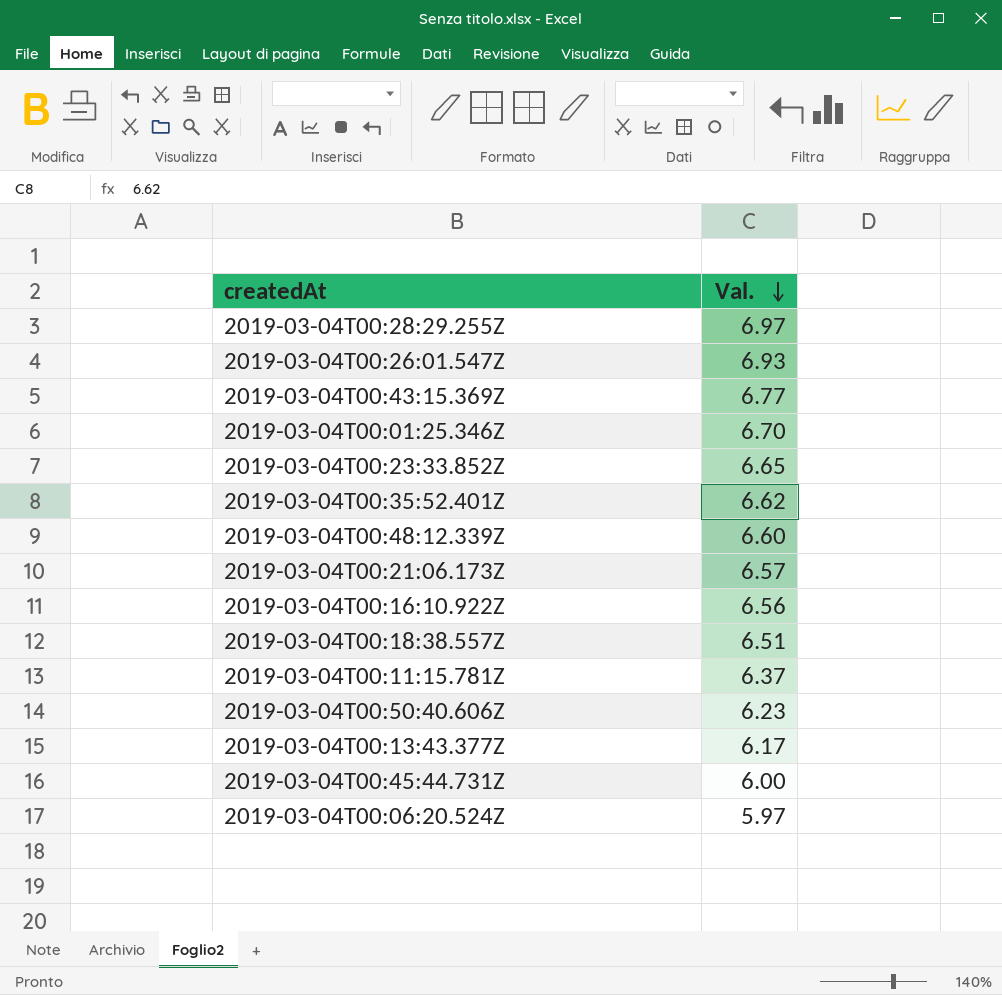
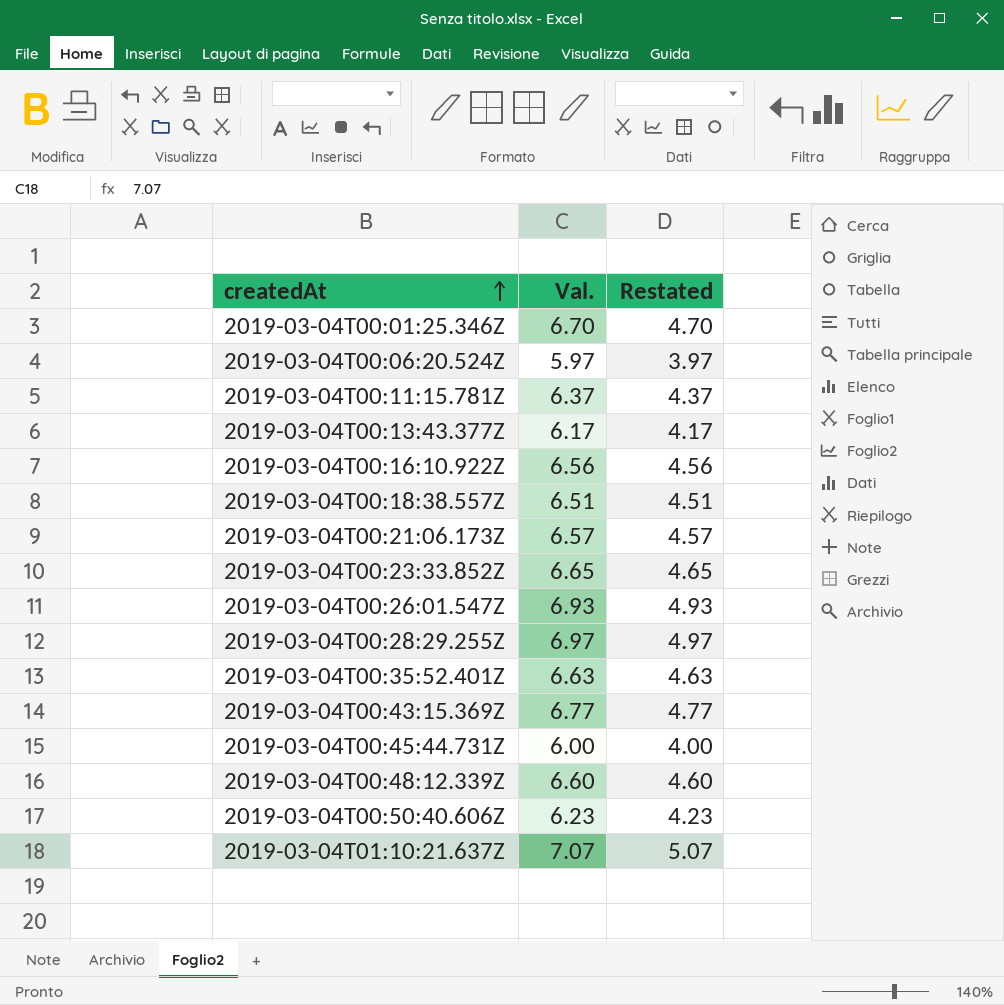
row order: Val. descending -> createdAt ascending
column Restated | formula: none -> [Val.] - 2
2019-03-04T00:35:52.401Z | Val.: 6.62 -> 6.63
row 2019-03-04T01:10:21.637Z: none -> 7.07 | 5.07

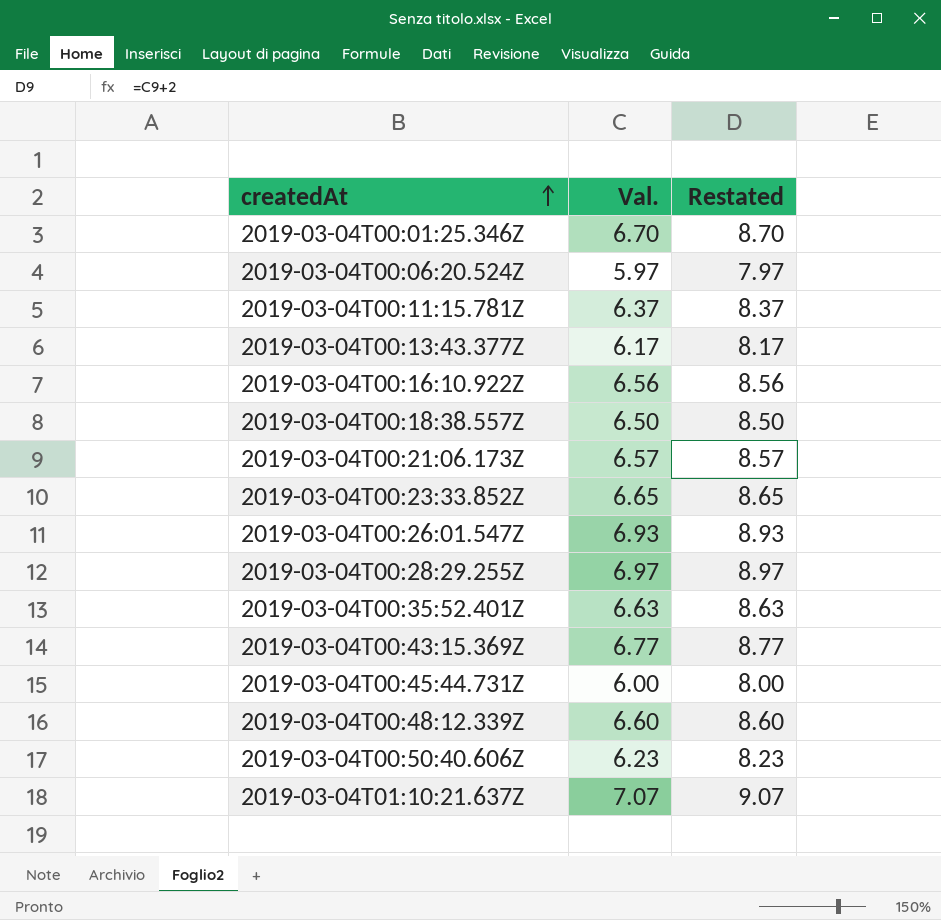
column Restated | formula: [Val.] - 2 -> [Val.] + 2
2019-03-04T00:18:38.557Z | Val.: 6.51 -> 6.50

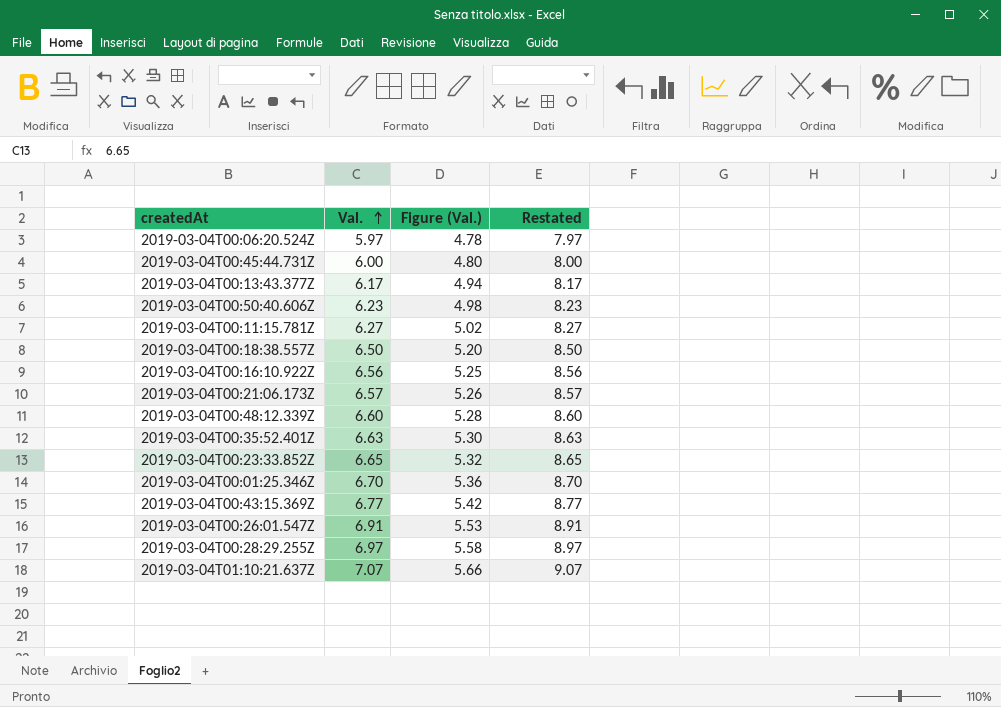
row order: createdAt ascending -> Val. ascending
column Figure (Val.) | formula: none -> [Val.] * 0.8
2019-03-04T00:11:15.781Z | Val.: 6.37 -> 6.27
2019-03-04T00:11:15.781Z | Restated: 8.37 -> 8.27
2019-03-04T00:26:01.547Z | Val.: 6.93 -> 6.91
2019-03-04T00:26:01.547Z | Restated: 8.93 -> 8.91

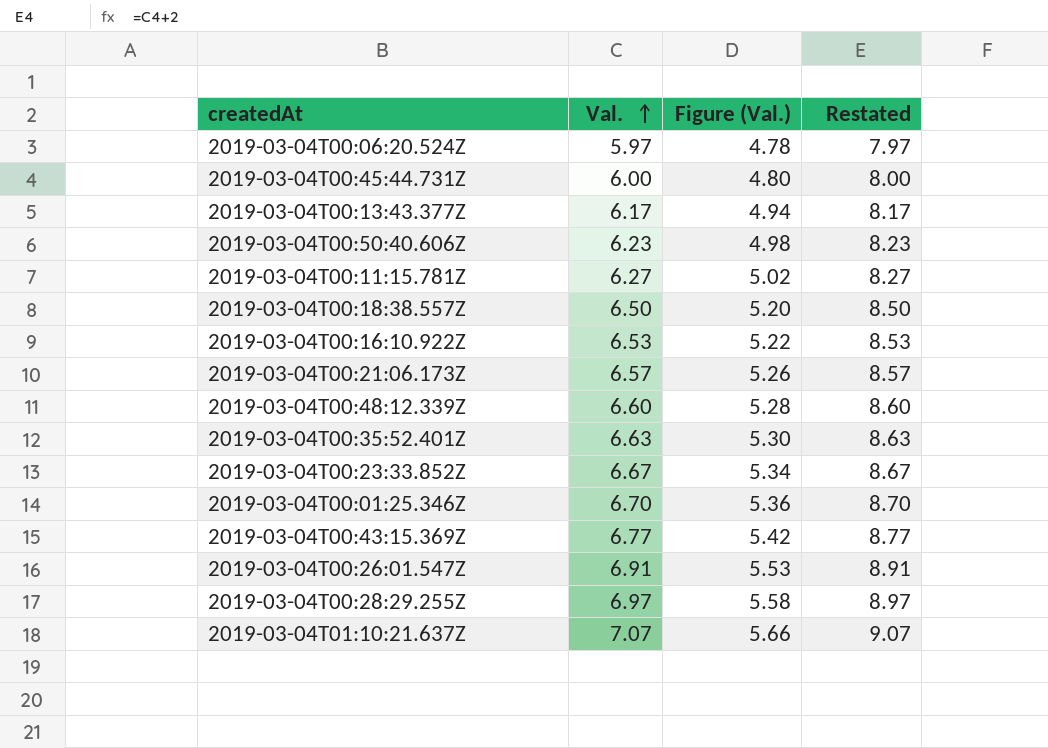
2019-03-04T00:16:10.922Z | Val.: 6.56 -> 6.53
2019-03-04T00:16:10.922Z | Figure (Val.): 5.25 -> 5.22
2019-03-04T00:16:10.922Z | Restated: 8.56 -> 8.53
2019-03-04T00:23:33.852Z | Val.: 6.65 -> 6.67
2019-03-04T00:23:33.852Z | Figure (Val.): 5.32 -> 5.34
2019-03-04T00:23:33.852Z | Restated: 8.65 -> 8.67

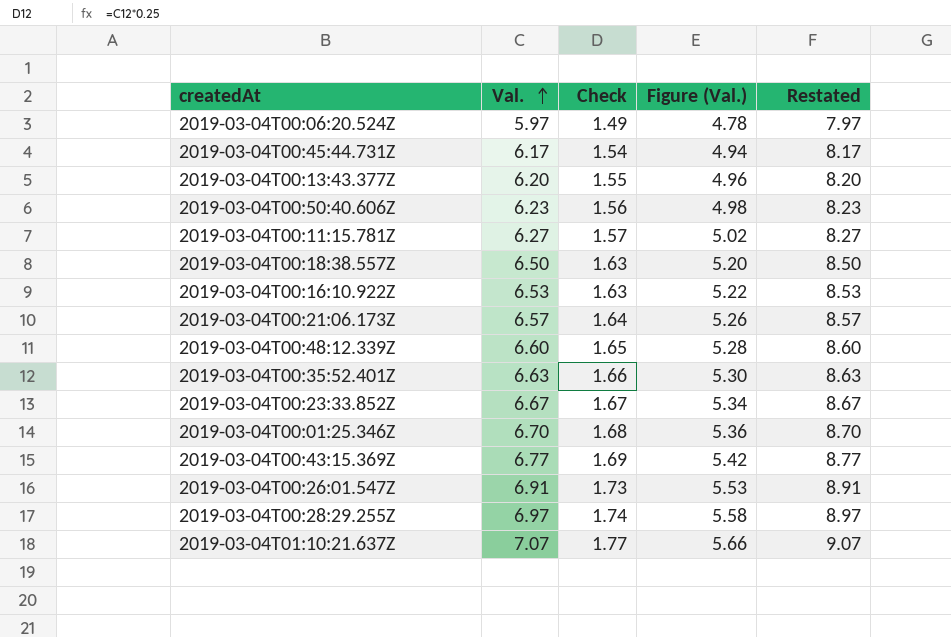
column Check | formula: none -> [Val.] * 0.25
2019-03-04T00:45:44.731Z | Val.: 6.00 -> 6.17
2019-03-04T00:45:44.731Z | Figure (Val.): 4.80 -> 4.94
2019-03-04T00:45:44.731Z | Restated: 8.00 -> 8.17
2019-03-04T00:13:43.377Z | Val.: 6.17 -> 6.20
2019-03-04T00:13:43.377Z | Figure (Val.): 4.94 -> 4.96
2019-03-04T00:13:43.377Z | Restated: 8.17 -> 8.20

